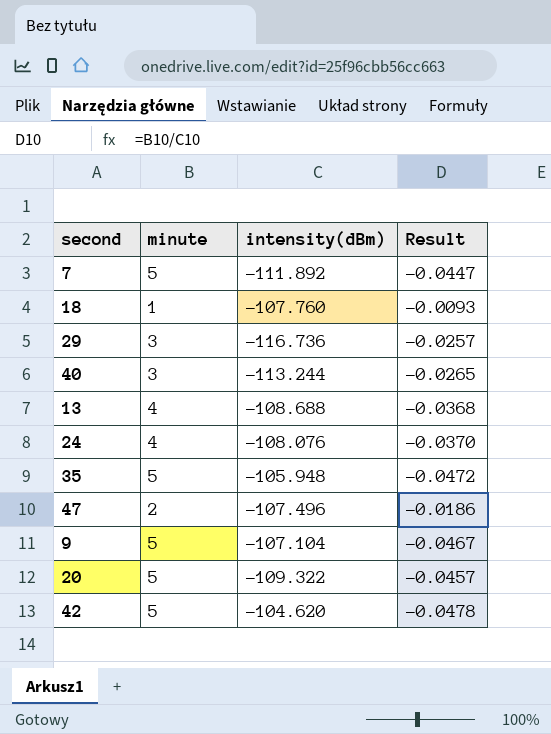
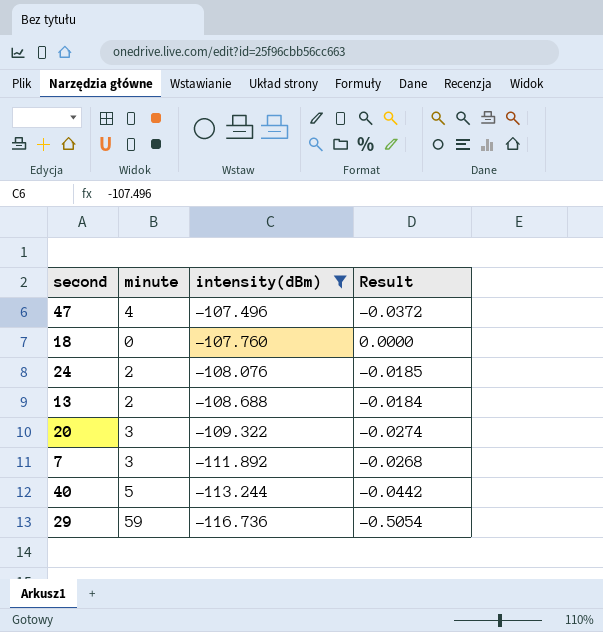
filter: none -> intensity(dBm) <= -107.496
row order: none -> intensity(dBm) descending
47 | minute: 2 -> 4
47 | Result: -0.0186 -> -0.0372
18 | minute: 1 -> 0
18 | Result: -0.0093 -> 0.0000
24 | minute: 4 -> 2
24 | Result: -0.0370 -> -0.0185
13 | minute: 4 -> 2
13 | Result: -0.0368 -> -0.0184
20 | minute: 5 -> 3
20 | Result: -0.0457 -> -0.0274
7 | minute: 5 -> 3
7 | Result: -0.0447 -> -0.0268
40 | minute: 3 -> 5
40 | Result: -0.0265 -> -0.0442
29 | minute: 3 -> 59
29 | Result: -0.0257 -> -0.5054

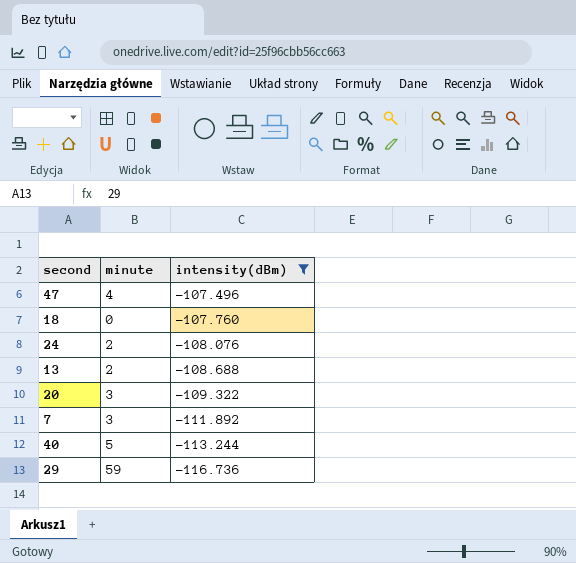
column Result | formula: [minute] / [intensity(dBm)] -> none

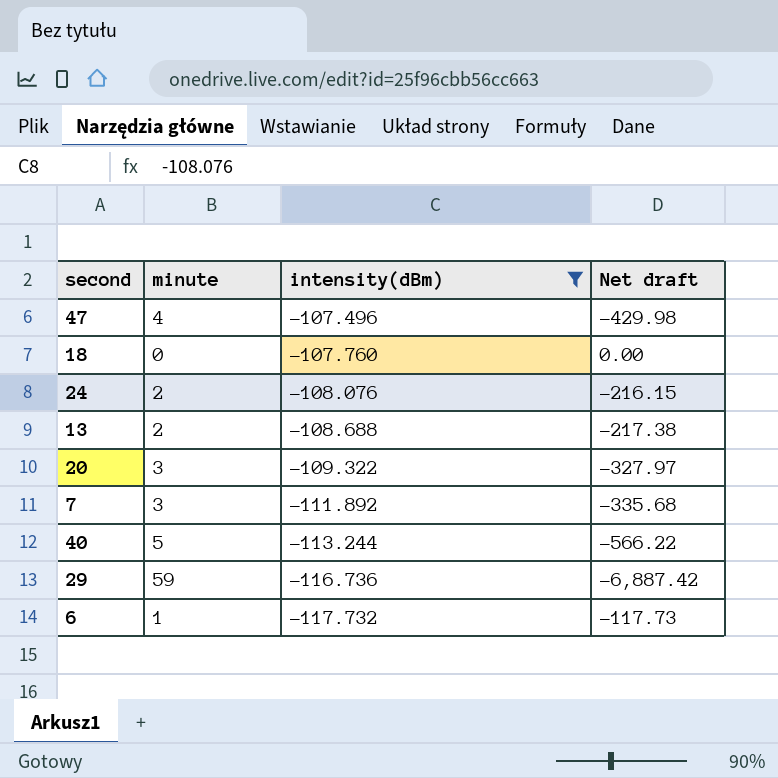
column Net draft | formula: none -> [minute] * [intensity(dBm)]
row 6: none -> 1 | -117.732 | -117.73

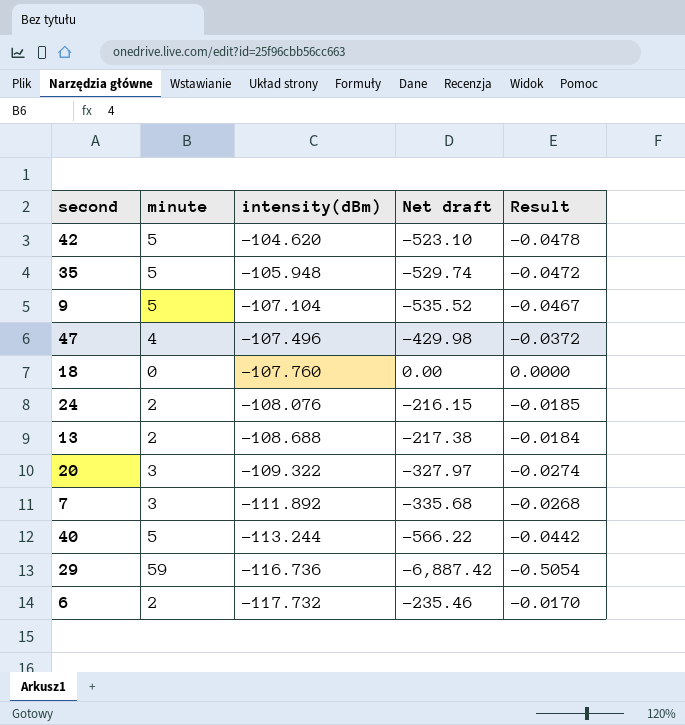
filter: intensity(dBm) <= -107.496 -> none
column Result | formula: none -> [minute] / [intensity(dBm)]
6 | minute: 1 -> 2
6 | Net draft: -117.73 -> -235.46

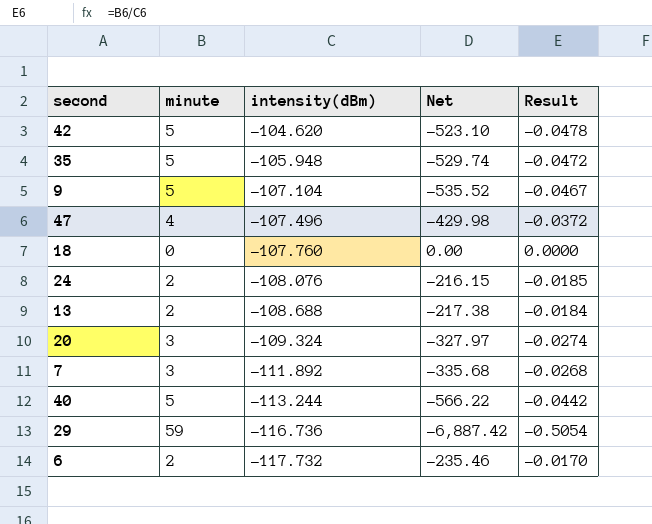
column name: Net draft -> Net
20 | intensity(dBm): -109.322 -> -109.324

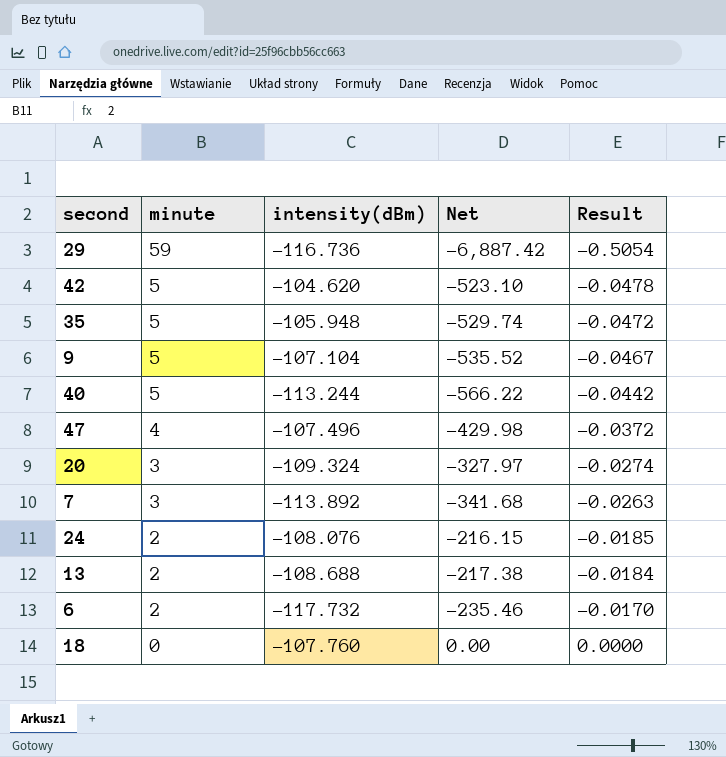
row order: intensity(dBm) descending -> minute descending
7 | intensity(dBm): -111.892 -> -113.892
7 | Net: -335.68 -> -341.68
7 | Result: -0.0268 -> -0.0263

